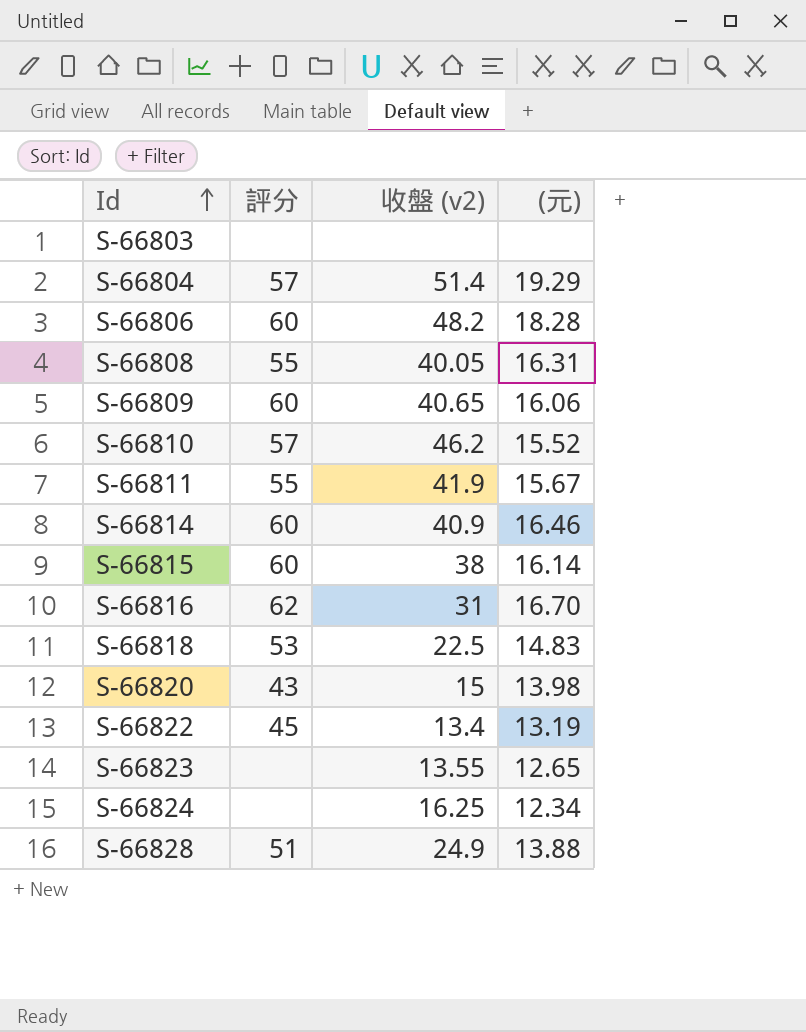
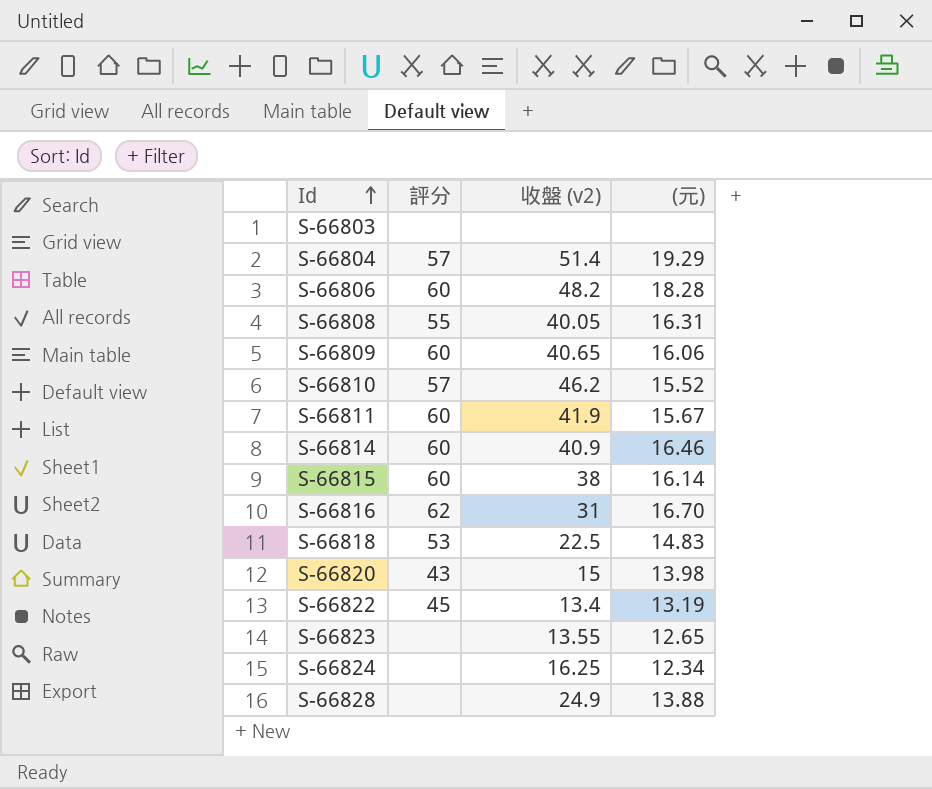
S-66811 | 評分: 55 -> 60
S-66828 | 評分: 51 -> none

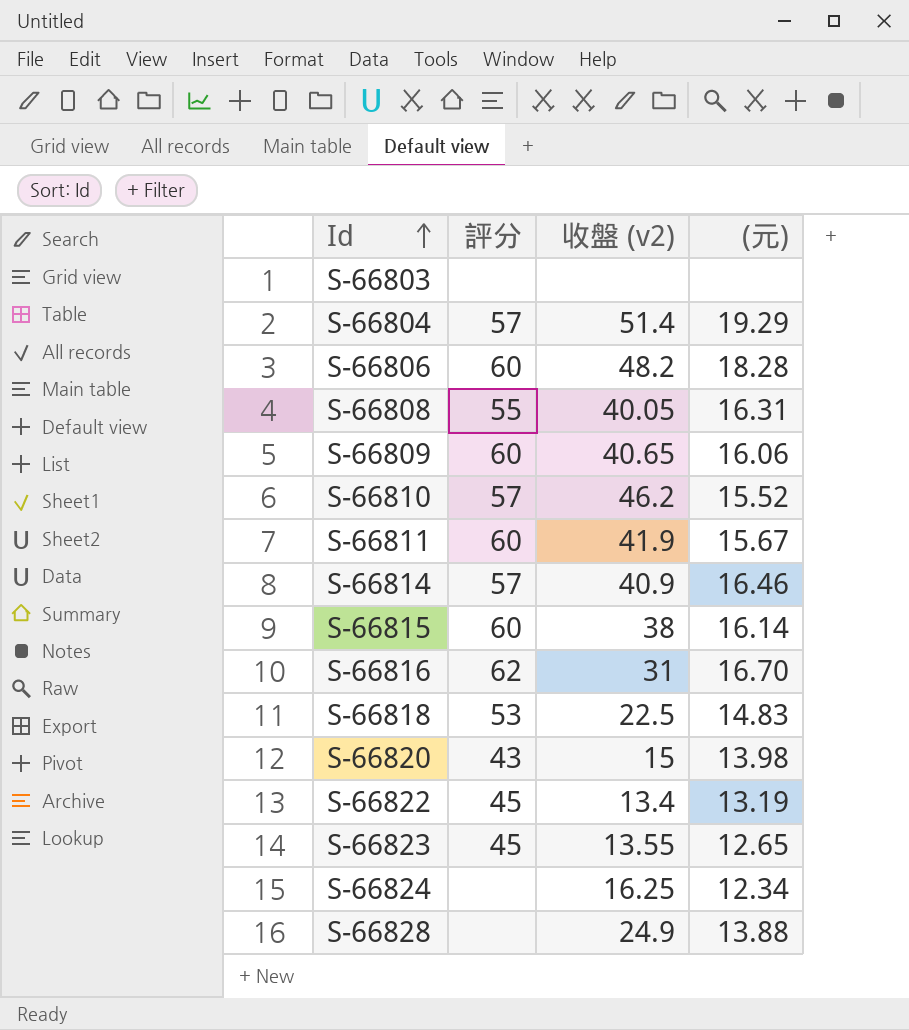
S-66814 | 評分: 60 -> 57
S-66823 | 評分: none -> 45

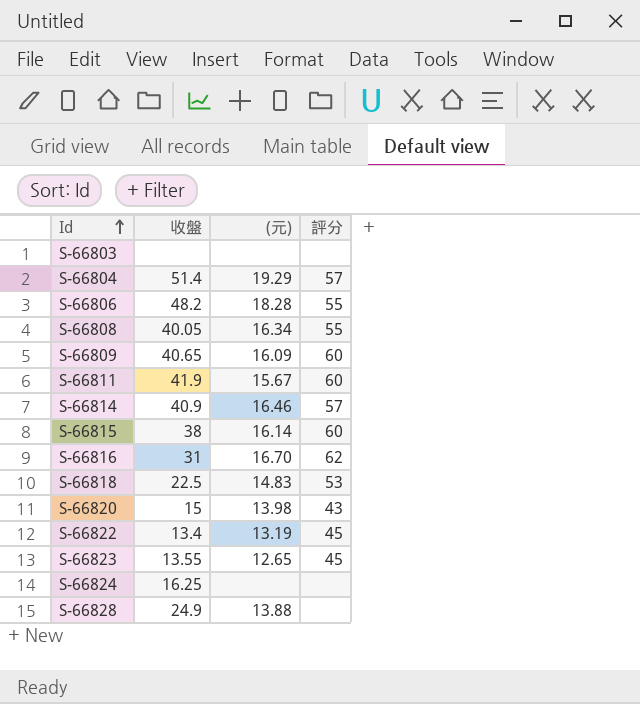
column name: 收盤 (v2) -> 收盤
column 評分 | position: 2 -> 4
row S-66810: 57 | 46.2 | 15.52 -> none
S-66806 | 評分: 60 -> 55
S-66808 | (元): 16.31 -> 16.34
S-66809 | (元): 16.06 -> 16.09
S-66824 | (元): 12.34 -> none

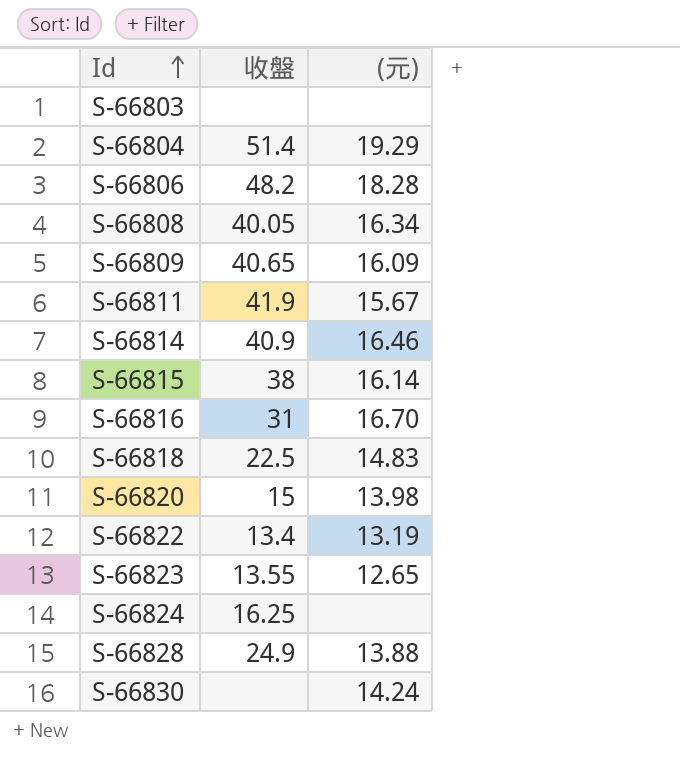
column 評分 | position: 4 -> none
row S-66830: none -> none | 14.24

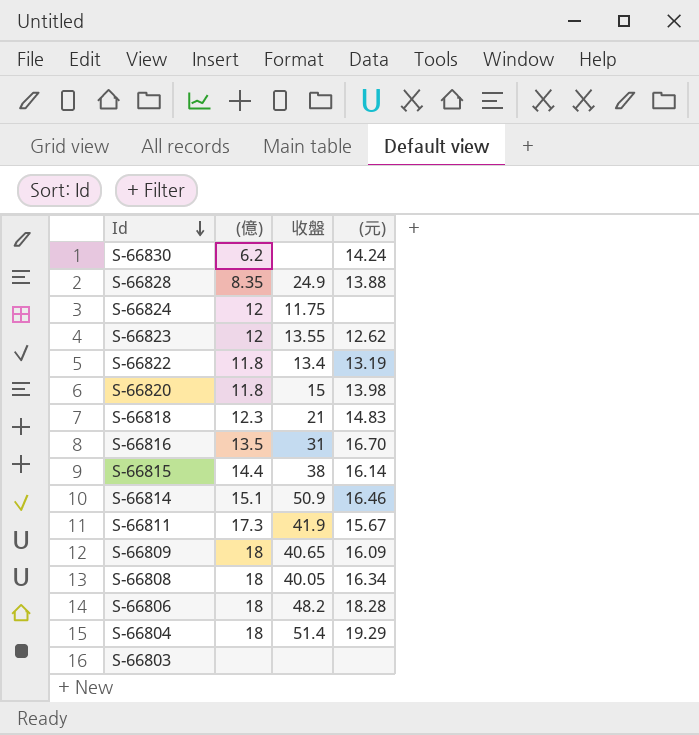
row order: Id ascending -> Id descending
column (億) | position: none -> 2
S-66824 | 收盤: 16.25 -> 11.75
S-66823 | (元): 12.65 -> 12.62
S-66818 | 收盤: 22.5 -> 21
S-66814 | 收盤: 40.9 -> 50.9

